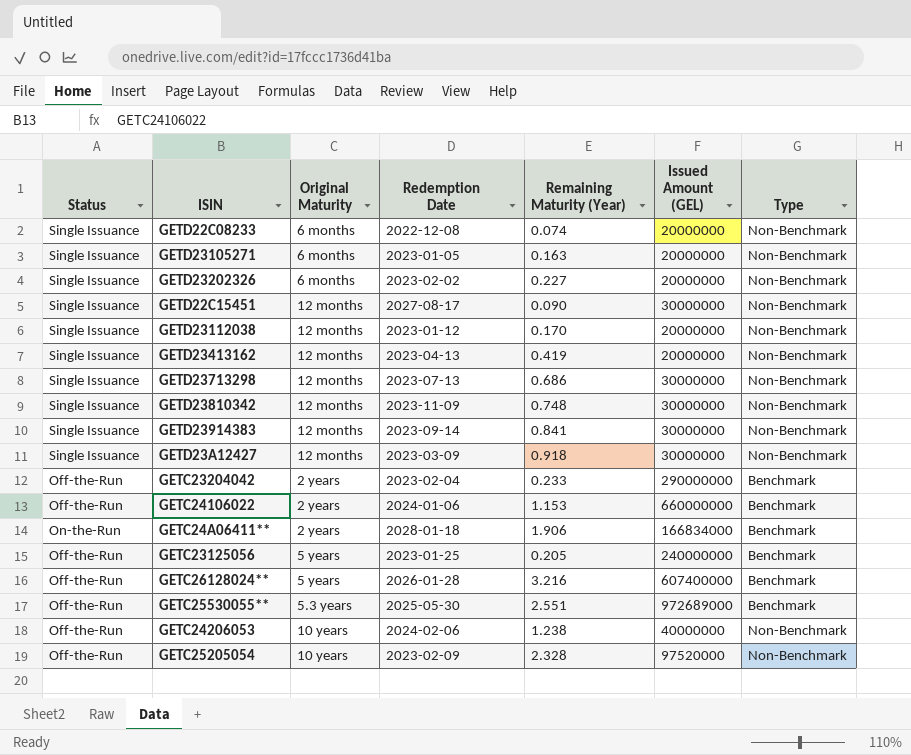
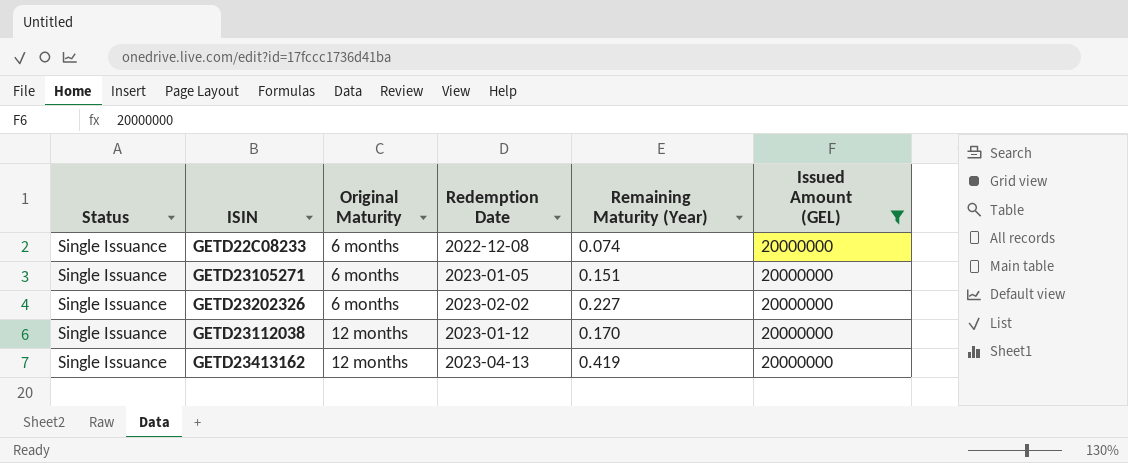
filter: none -> Issued Amount (GEL) = 20000000
column Type | position: 7 -> none
GETD23105271 | Remaining Maturity (Year): 0.163 -> 0.151

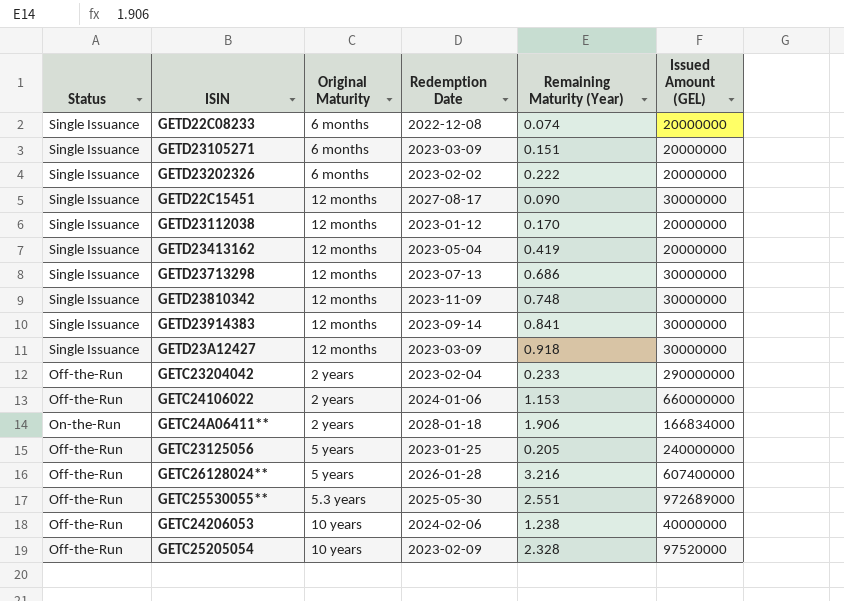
filter: Issued Amount (GEL) = 20000000 -> none
GETD23105271 | Redemption Date: 2023-01-05 -> 2023-03-09
GETD23202326 | Remaining Maturity (Year): 0.227 -> 0.222
GETD23413162 | Redemption Date: 2023-04-13 -> 2023-05-04

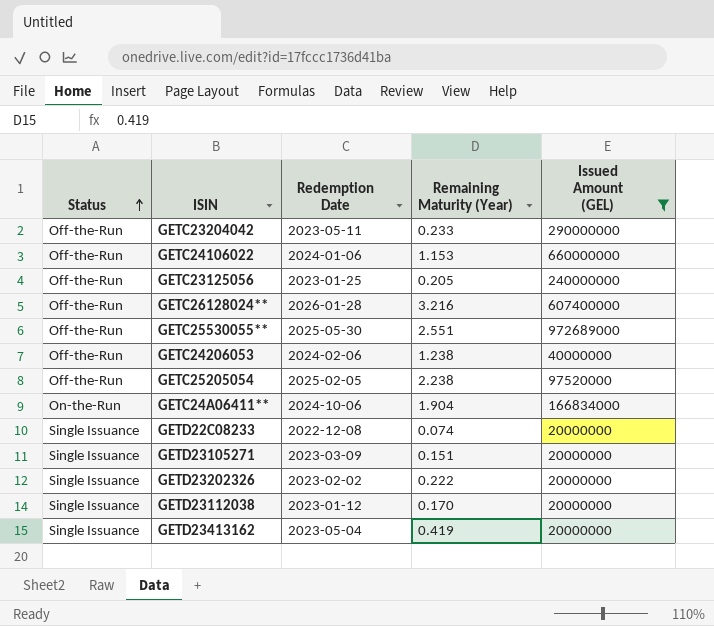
filter: none -> Issued Amount (GEL) != 30000000
row order: none -> Status ascending
column Original Maturity | position: 3 -> none
GETC23204042 | Redemption Date: 2023-02-04 -> 2023-05-11
GETC25205054 | Redemption Date: 2023-02-09 -> 2025-02-05
GETC25205054 | Remaining Maturity (Year): 2.328 -> 2.238
GETC24A06411** | Redemption Date: 2028-01-18 -> 2024-10-06
GETC24A06411** | Remaining Maturity (Year): 1.906 -> 1.904

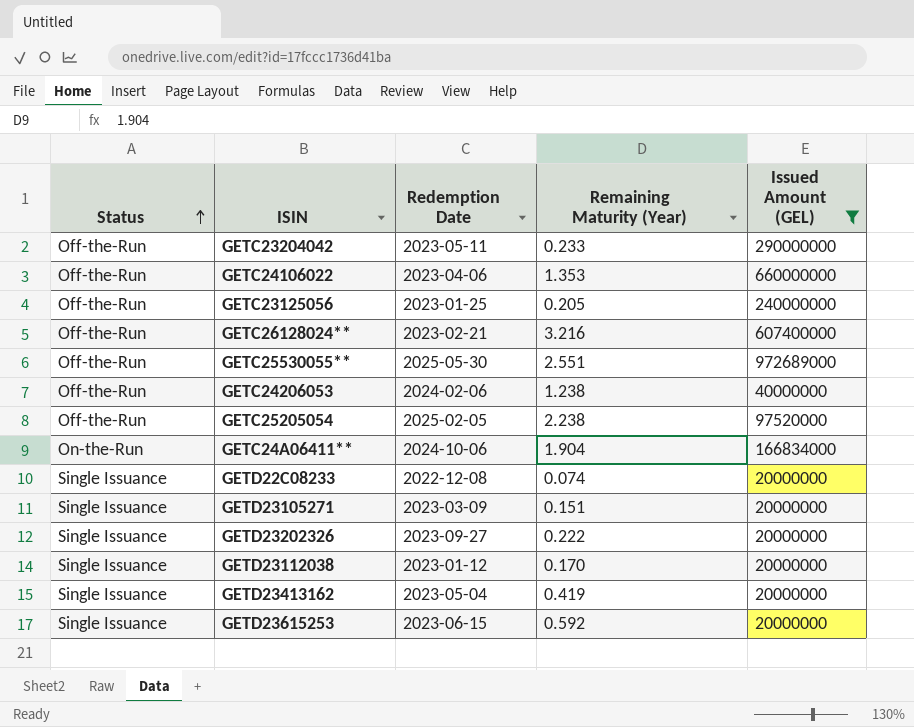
GETC24106022 | Redemption Date: 2024-01-06 -> 2023-04-06
GETC24106022 | Remaining Maturity (Year): 1.153 -> 1.353
GETC26128024** | Redemption Date: 2026-01-28 -> 2023-02-21
GETD23202326 | Redemption Date: 2023-02-02 -> 2023-09-27
row GETD23615253: none -> Single Issuance | 2023-06-15 | 0.592 | 20000000

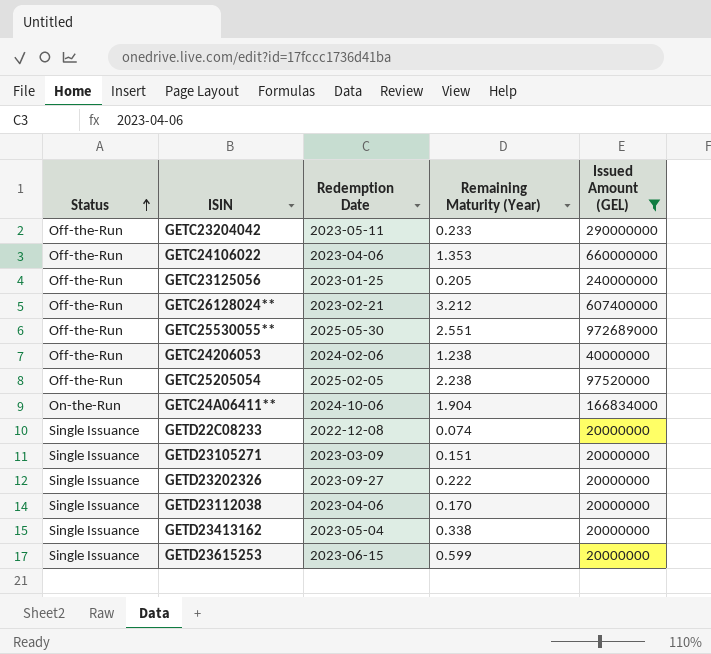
GETC26128024** | Remaining Maturity (Year): 3.216 -> 3.212
GETD23112038 | Redemption Date: 2023-01-12 -> 2023-04-06
GETD23413162 | Remaining Maturity (Year): 0.419 -> 0.338
GETD23615253 | Remaining Maturity (Year): 0.592 -> 0.599

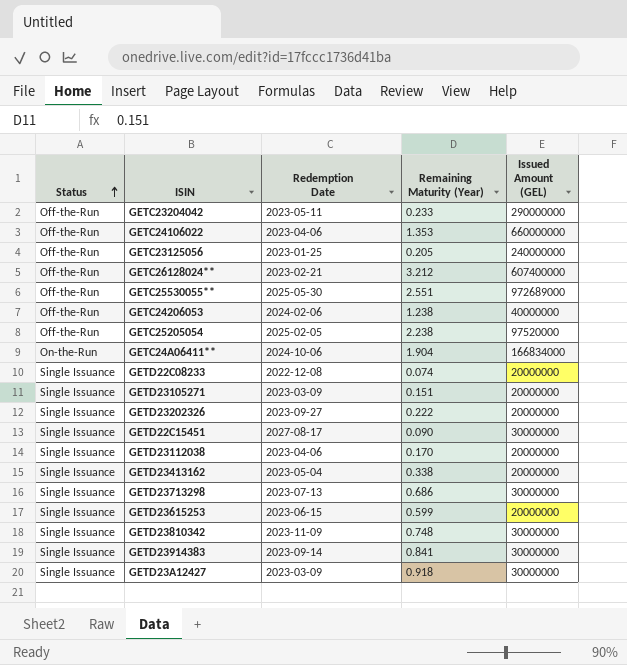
filter: Issued Amount (GEL) != 30000000 -> none

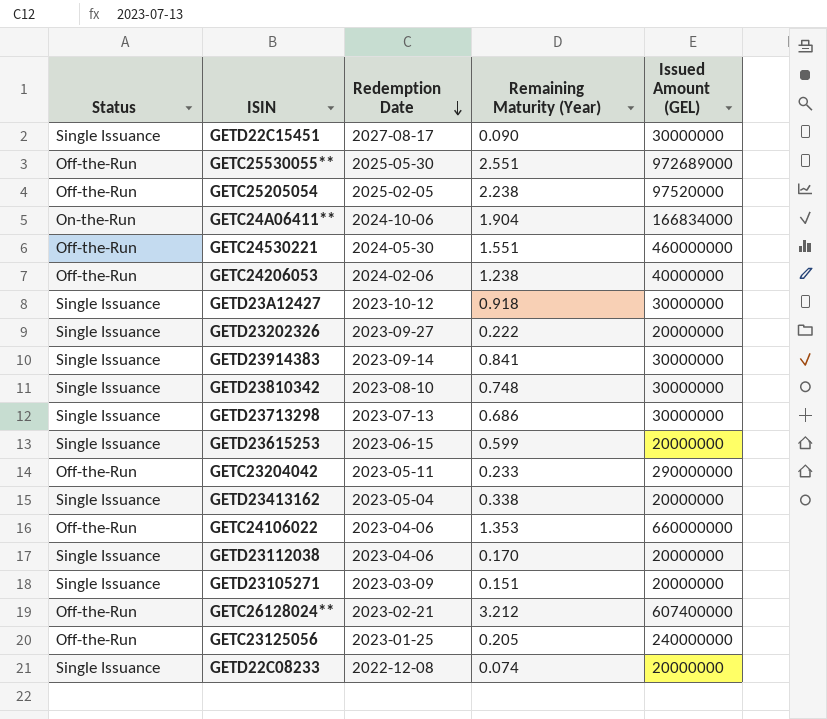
row order: Status ascending -> Redemption Date descending
row GETC24530221: none -> Off-the-Run | 2024-05-30 | 1.551 | 460000000
GETD23A12427 | Redemption Date: 2023-03-09 -> 2023-10-12
GETD23810342 | Redemption Date: 2023-11-09 -> 2023-08-10

